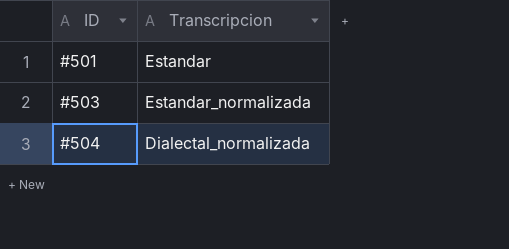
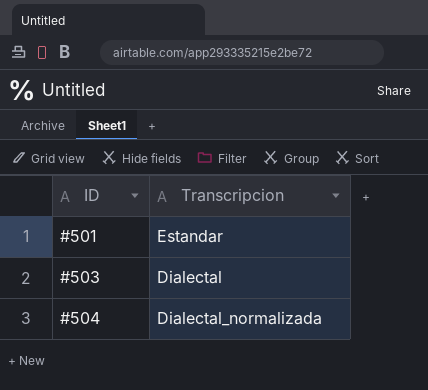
#503 | Transcripcion: Estandar_normalizada -> Dialectal

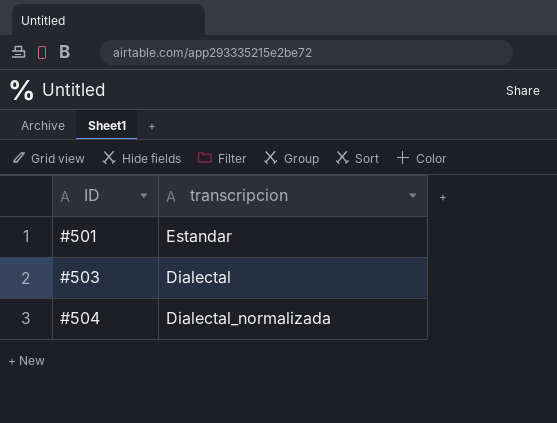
column name: Transcripcion -> transcripcion

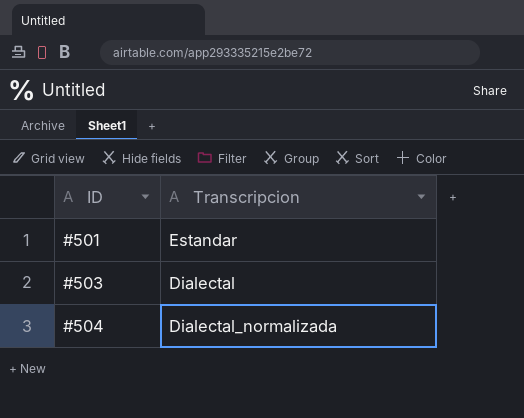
column name: transcripcion -> Transcripcion

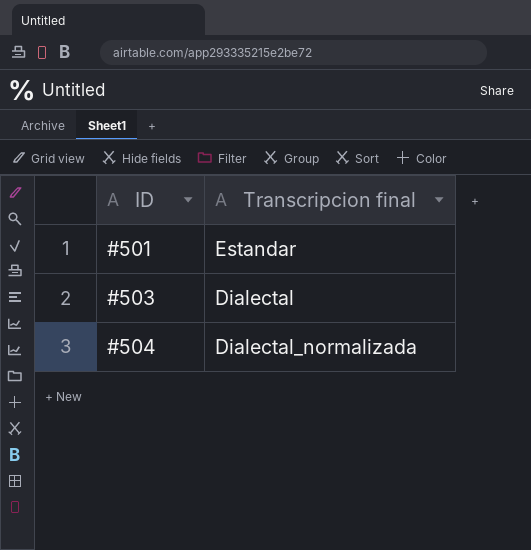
column name: Transcripcion -> Transcripcion final

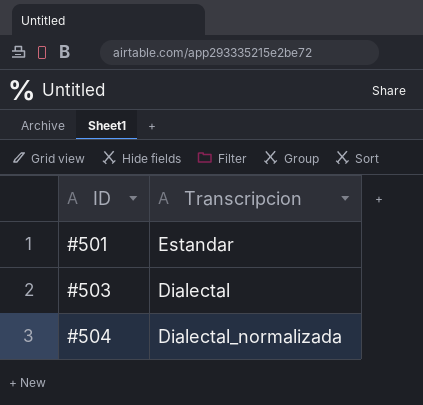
column name: Transcripcion final -> Transcripcion

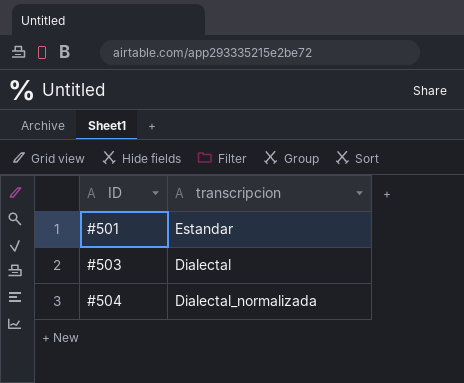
column name: Transcripcion -> transcripcion

